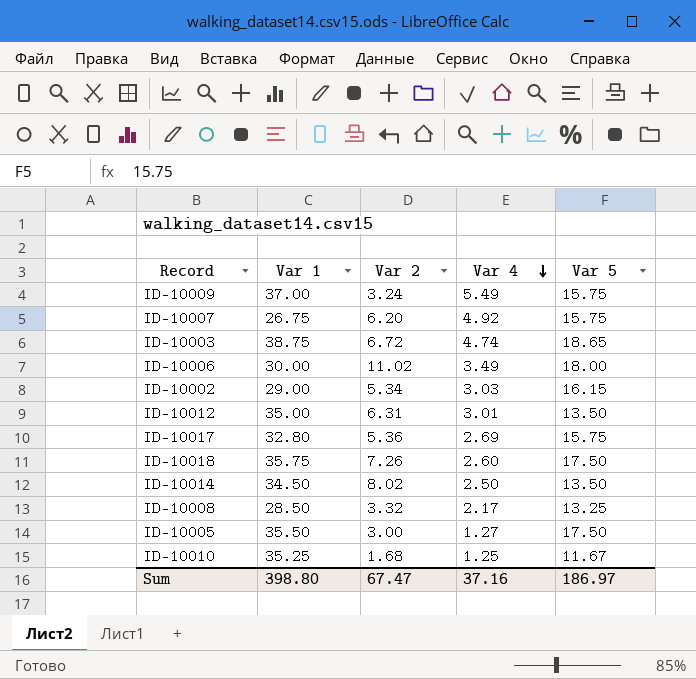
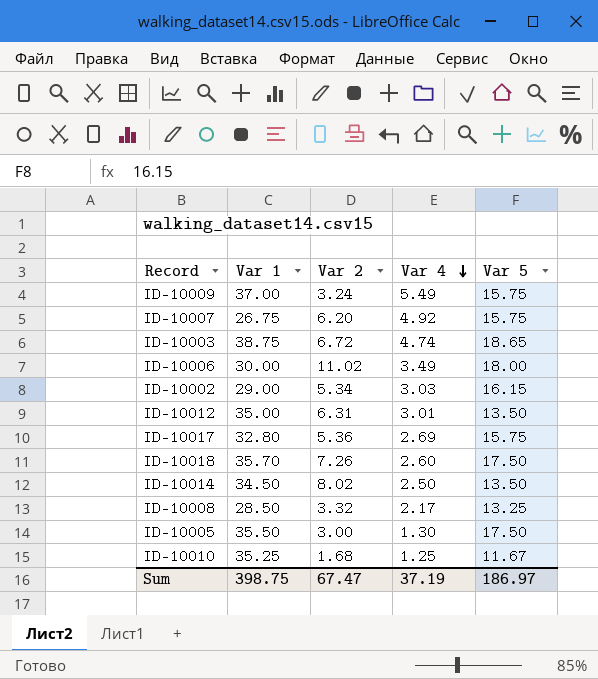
ID-10018 | Var 1: 35.75 -> 35.70
ID-10005 | Var 4: 1.27 -> 1.30
Sum | Var 1: 398.80 -> 398.75
Sum | Var 4: 37.16 -> 37.19

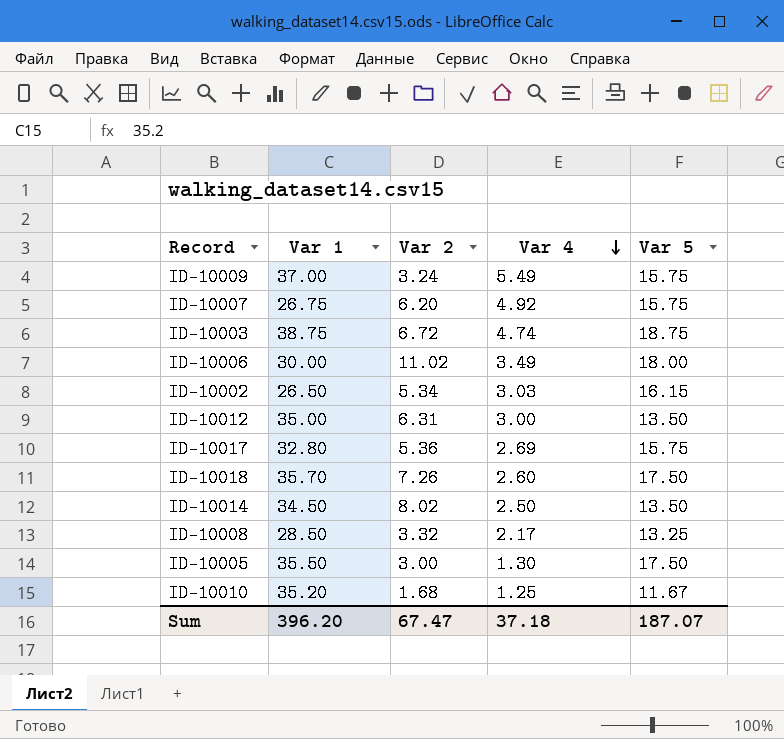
ID-10003 | Var 5: 18.65 -> 18.75
ID-10002 | Var 1: 29.00 -> 26.50
ID-10012 | Var 4: 3.01 -> 3.00
ID-10010 | Var 1: 35.25 -> 35.20
Sum | Var 1: 398.75 -> 396.20
Sum | Var 4: 37.19 -> 37.18
Sum | Var 5: 186.97 -> 187.07

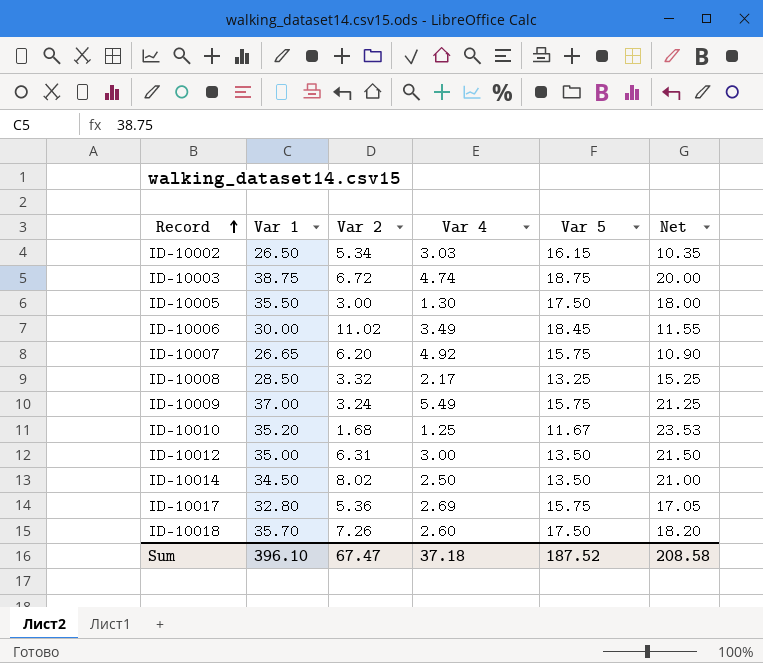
row order: Var 4 descending -> Record ascending
column Net | formula: none -> [Var 1] - [Var 5]
ID-10006 | Var 5: 18.00 -> 18.45
ID-10007 | Var 1: 26.75 -> 26.65
Sum | Var 1: 396.20 -> 396.10
Sum | Var 5: 187.07 -> 187.52

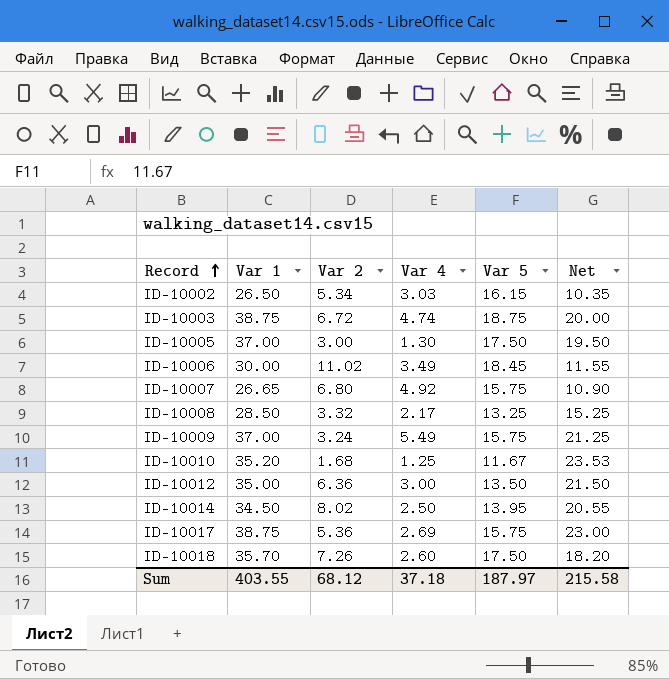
ID-10005 | Var 1: 35.50 -> 37.00
ID-10005 | Net: 18.00 -> 19.50
ID-10007 | Var 2: 6.20 -> 6.80
ID-10012 | Var 2: 6.31 -> 6.36
ID-10014 | Var 5: 13.50 -> 13.95
ID-10014 | Net: 21.00 -> 20.55
ID-10017 | Var 1: 32.80 -> 38.75
ID-10017 | Net: 17.05 -> 23.00
Sum | Var 1: 396.10 -> 403.55
Sum | Var 2: 67.47 -> 68.12
Sum | Var 5: 187.52 -> 187.97
Sum | Net: 208.58 -> 215.58

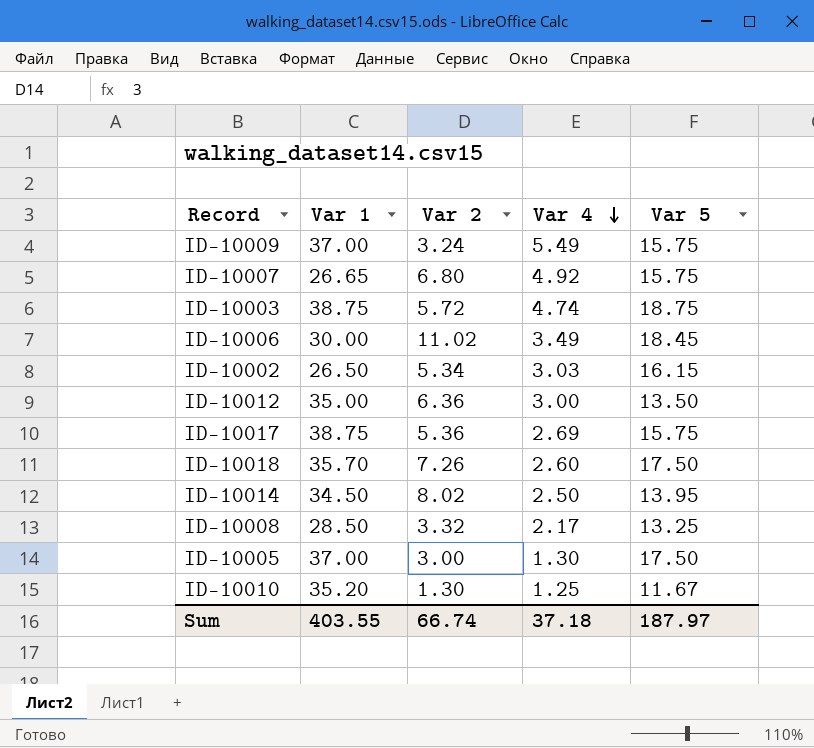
row order: Record ascending -> Var 4 descending
column Net | formula: [Var 1] - [Var 5] -> none
ID-10003 | Var 2: 6.72 -> 5.72
ID-10010 | Var 2: 1.68 -> 1.30
Sum | Var 2: 68.12 -> 66.74

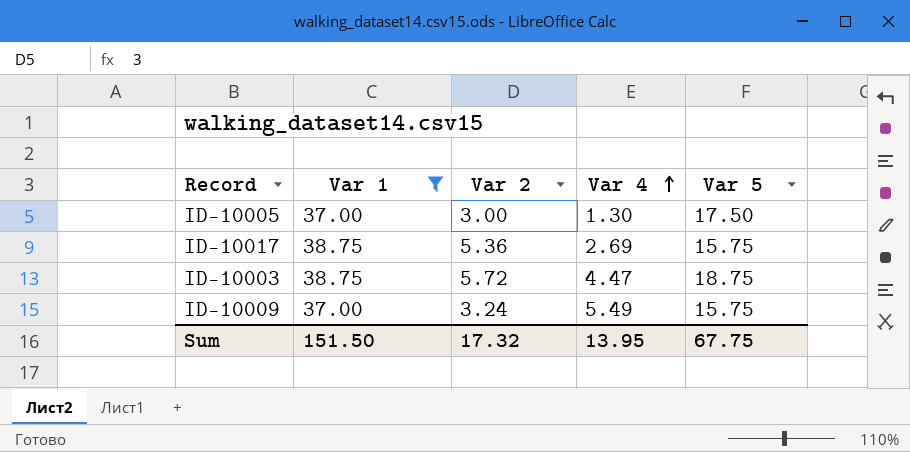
filter: none -> Var 1 >= 37.00
row order: Var 4 descending -> Var 4 ascending
ID-10003 | Var 4: 4.74 -> 4.47
Sum | Var 1: 403.55 -> 151.50
Sum | Var 2: 66.74 -> 17.32
Sum | Var 4: 37.18 -> 13.95
Sum | Var 5: 187.97 -> 67.75

